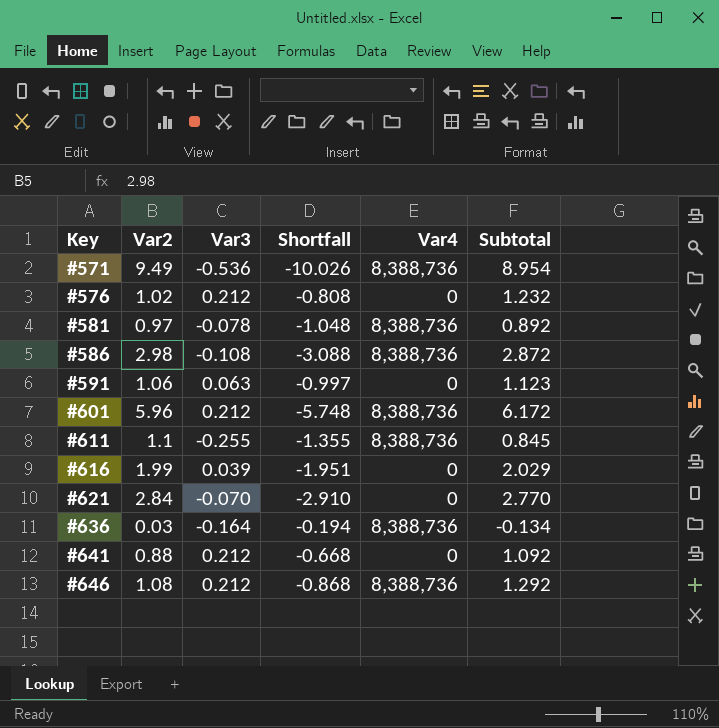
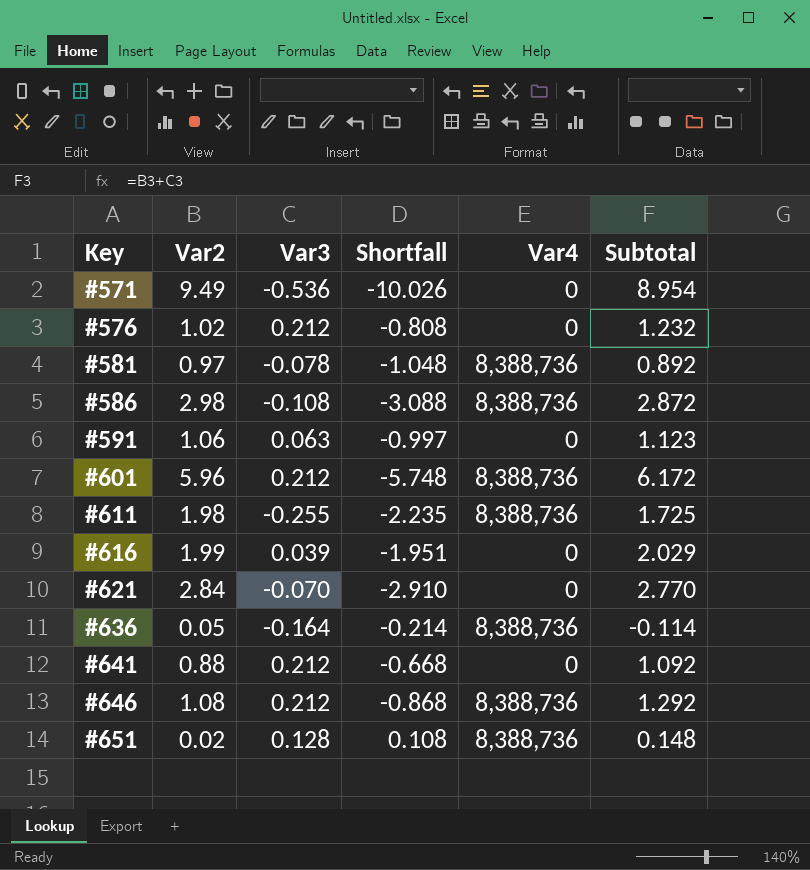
#571 | Var4: 8,388,736 -> 0
#611 | Var2: 1.1 -> 1.98
#611 | Shortfall: -1.355 -> -2.235
#611 | Subtotal: 0.845 -> 1.725
#636 | Var2: 0.03 -> 0.05
#636 | Shortfall: -0.194 -> -0.214
#636 | Subtotal: -0.134 -> -0.114
row #651: none -> 0.02 | 0.128 | 0.108 | 8,388,736 | 0.148

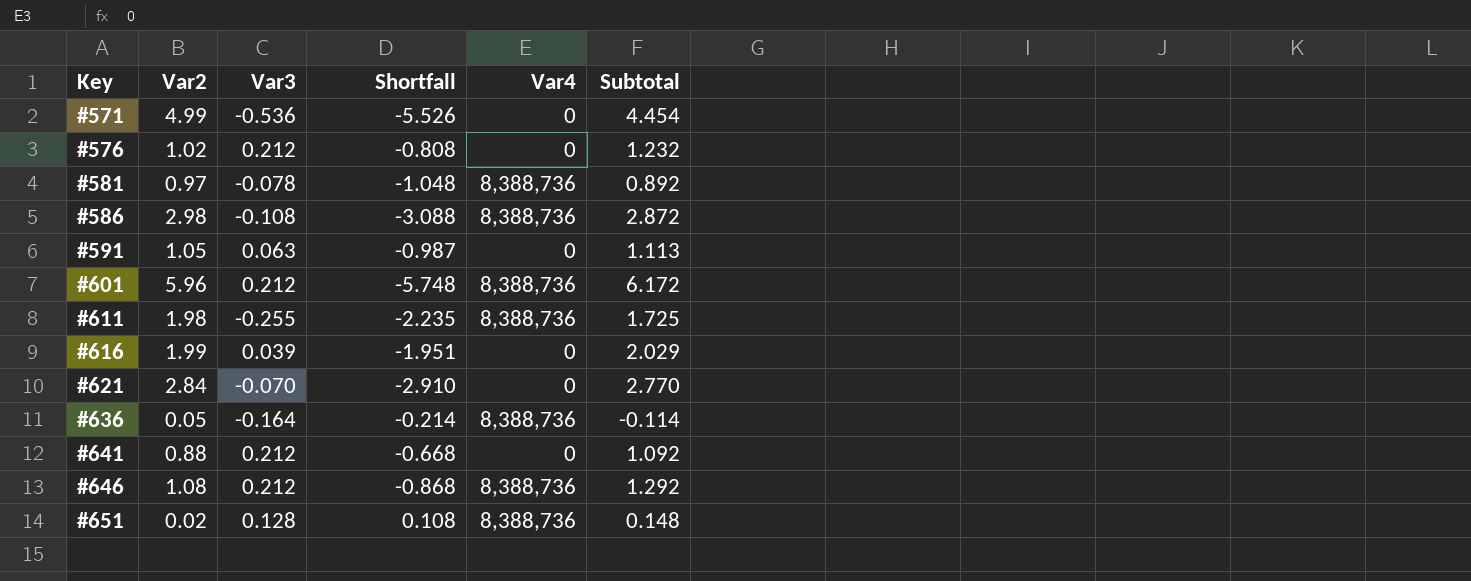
#571 | Var2: 9.49 -> 4.99
#571 | Shortfall: -10.026 -> -5.526
#571 | Subtotal: 8.954 -> 4.454
#591 | Var2: 1.06 -> 1.05
#591 | Shortfall: -0.997 -> -0.987
#591 | Subtotal: 1.123 -> 1.113

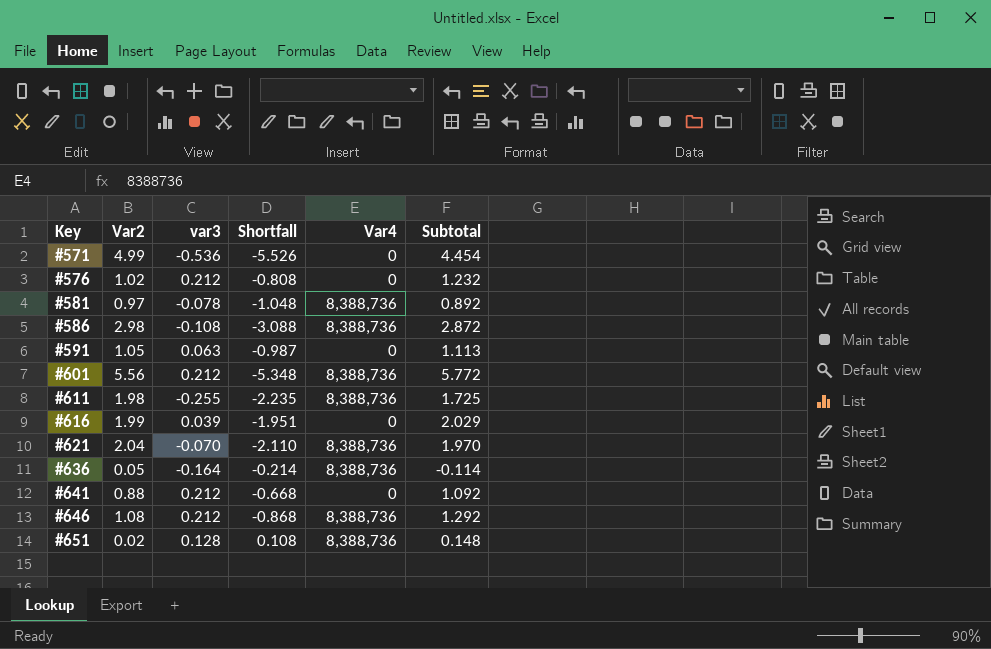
column name: Var3 -> var3
#601 | Var2: 5.96 -> 5.56
#601 | Shortfall: -5.748 -> -5.348
#601 | Subtotal: 6.172 -> 5.772
#621 | Var2: 2.84 -> 2.04
#621 | Shortfall: -2.910 -> -2.110
#621 | Var4: 0 -> 8,388,736
#621 | Subtotal: 2.770 -> 1.970

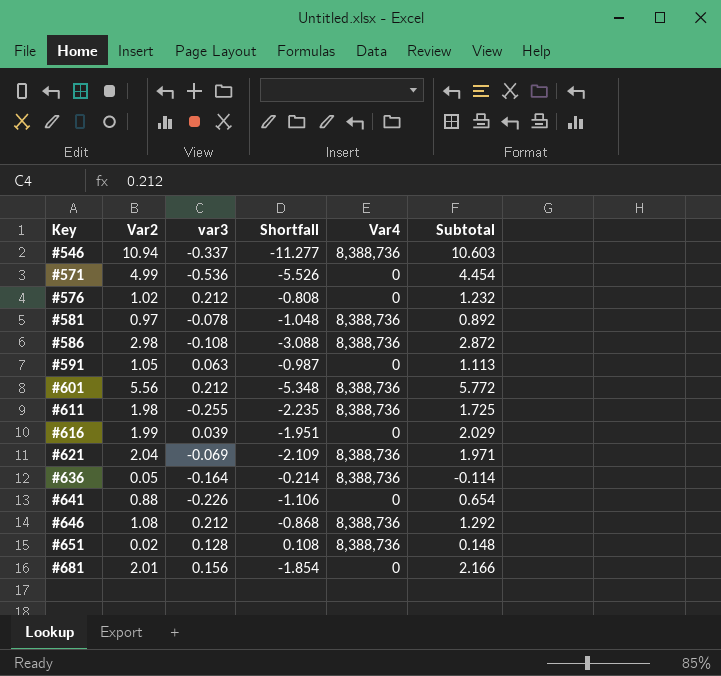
row #546: none -> 10.94 | -0.337 | -11.277 | 8,388,736 | 10.603
#621 | var3: -0.070 -> -0.069
#621 | Shortfall: -2.110 -> -2.109
#621 | Subtotal: 1.970 -> 1.971
#641 | var3: 0.212 -> -0.226
#641 | Shortfall: -0.668 -> -1.106
#641 | Subtotal: 1.092 -> 0.654
row #681: none -> 2.01 | 0.156 | -1.854 | 0 | 2.166

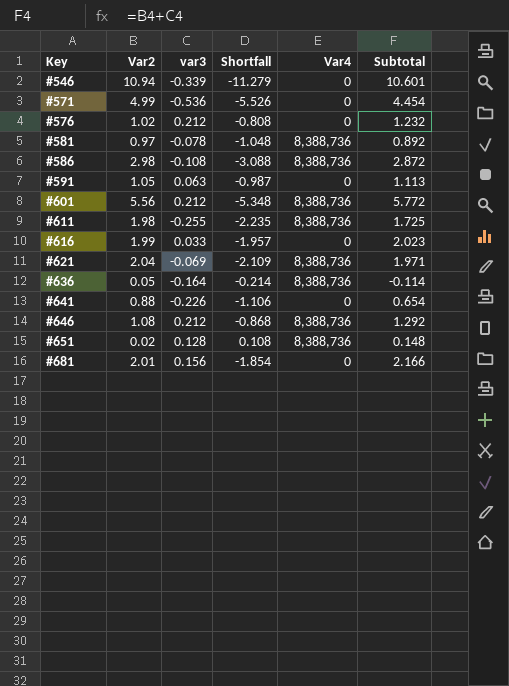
#546 | var3: -0.337 -> -0.339
#546 | Shortfall: -11.277 -> -11.279
#546 | Var4: 8,388,736 -> 0
#546 | Subtotal: 10.603 -> 10.601
#616 | var3: 0.039 -> 0.033
#616 | Shortfall: -1.951 -> -1.957
#616 | Subtotal: 2.029 -> 2.023

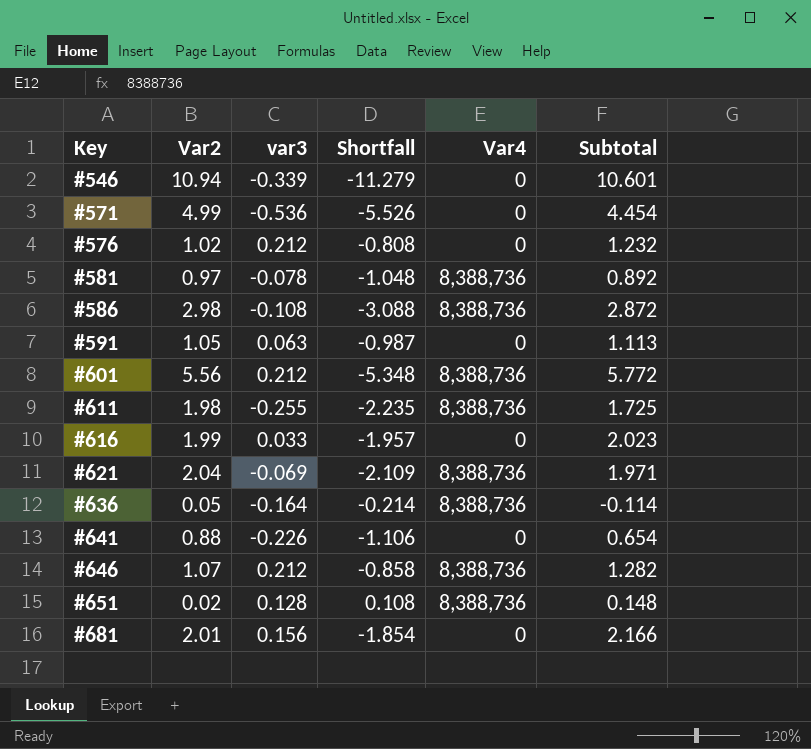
#646 | Var2: 1.08 -> 1.07
#646 | Shortfall: -0.868 -> -0.858
#646 | Subtotal: 1.292 -> 1.282

